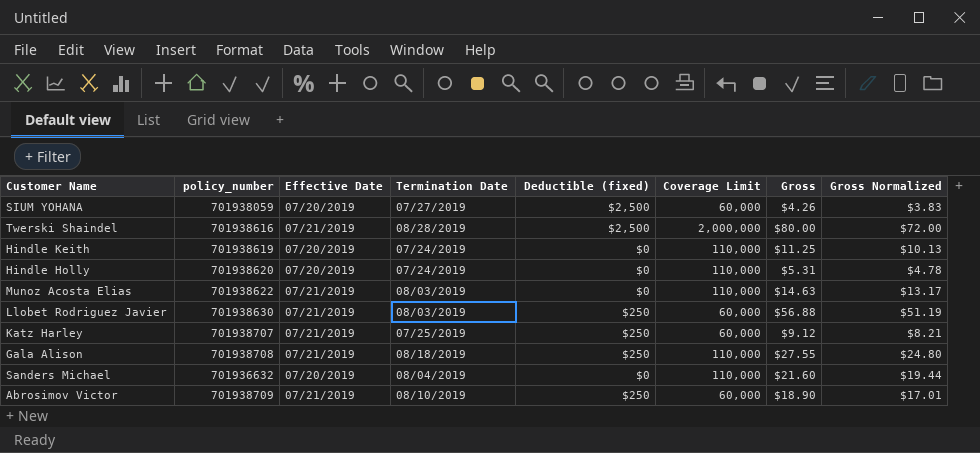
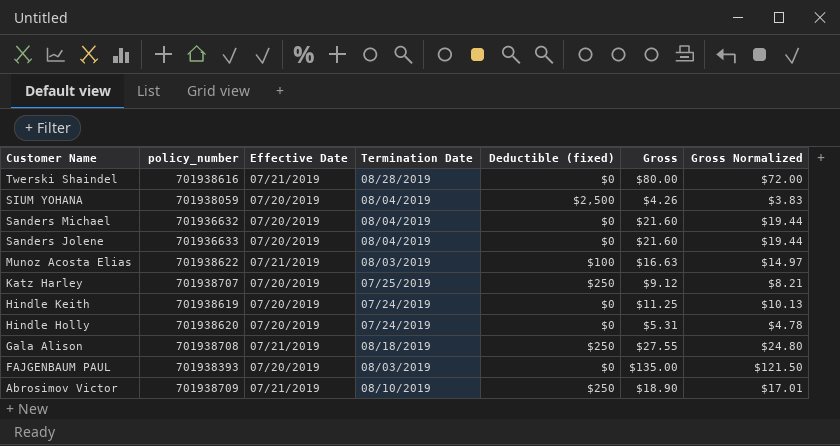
row order: none -> Customer Name descending
column Coverage Limit | position: 6 -> none
row Llobet Rodriguez Javier: 701938630 | 07/21/2019 | 08/03/2019 | $250 | 60,000 | $56.88 | $51.19 -> none
Twerski Shaindel | Deductible (fixed): $2,500 -> $0
SIUM YOHANA | Termination Date: 07/27/2019 -> 08/04/2019
row Sanders Jolene: none -> 701936633 | 07/20/2019 | 08/04/2019 | $0 | $21.60 | $19.44
Munoz Acosta Elias | Deductible (fixed): $0 -> $100
Munoz Acosta Elias | Gross: $14.63 -> $16.63
Munoz Acosta Elias | Gross Normalized: $13.17 -> $14.97
Katz Harley | Effective Date: 07/21/2019 -> 07/20/2019
row FAJGENBAUM PAUL: none -> 701938393 | 07/20/2019 | 08/03/2019 | $0 | $135.00 | $121.50

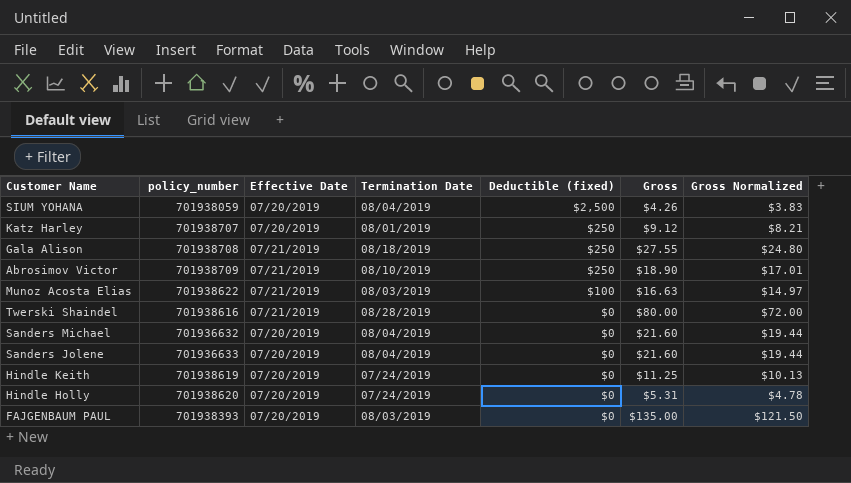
row order: Customer Name descending -> Deductible (fixed) descending
Katz Harley | Termination Date: 07/25/2019 -> 08/01/2019

